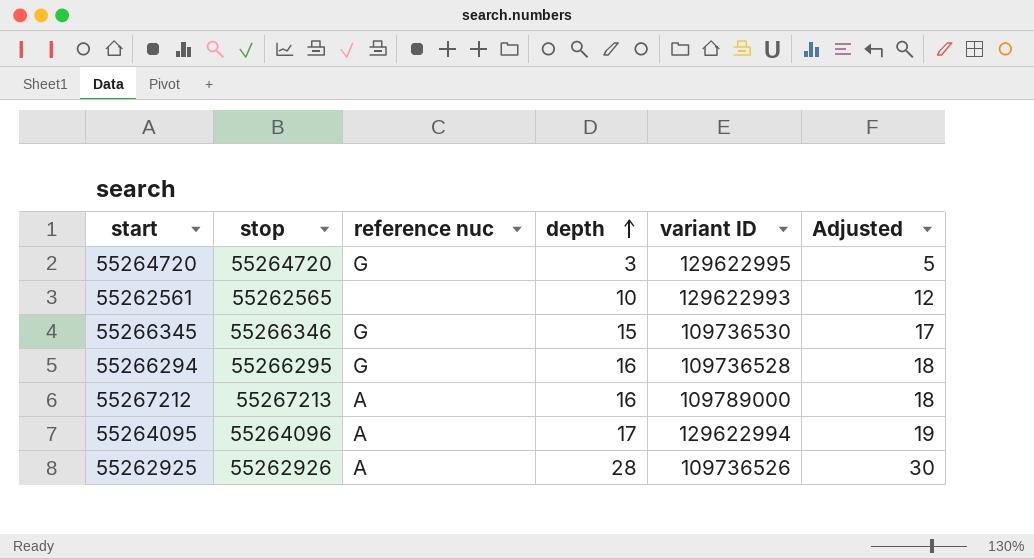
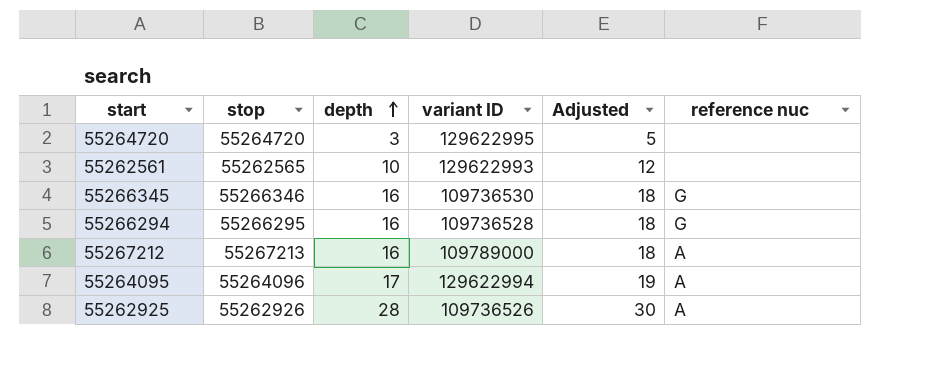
column reference nuc | position: 3 -> 6
55264720 | reference nuc: G -> none
55266345 | depth: 15 -> 16
55266345 | Adjusted: 17 -> 18

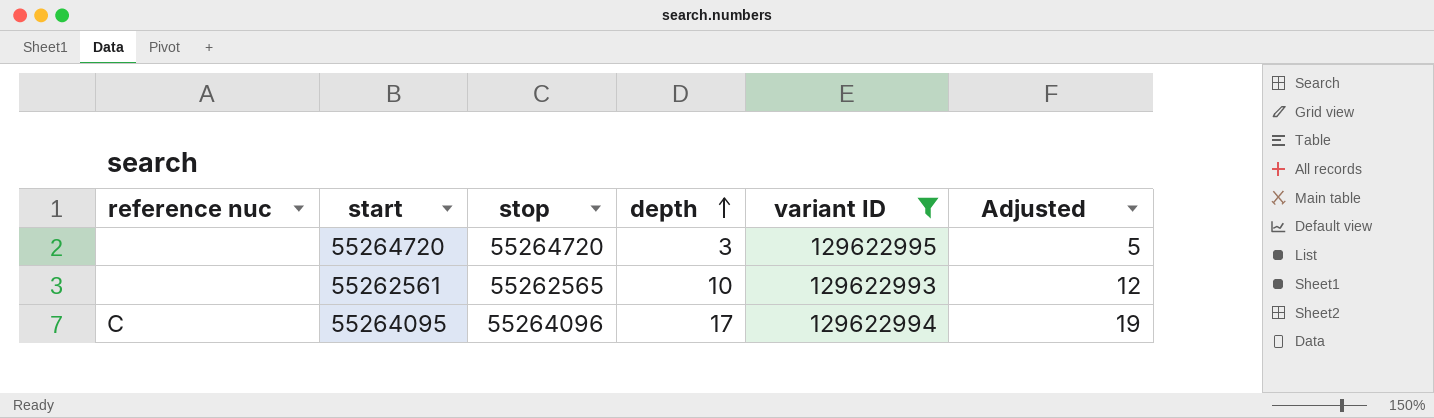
filter: none -> variant ID >= 129622993
column reference nuc | position: 6 -> 1
55264095 | reference nuc: A -> C

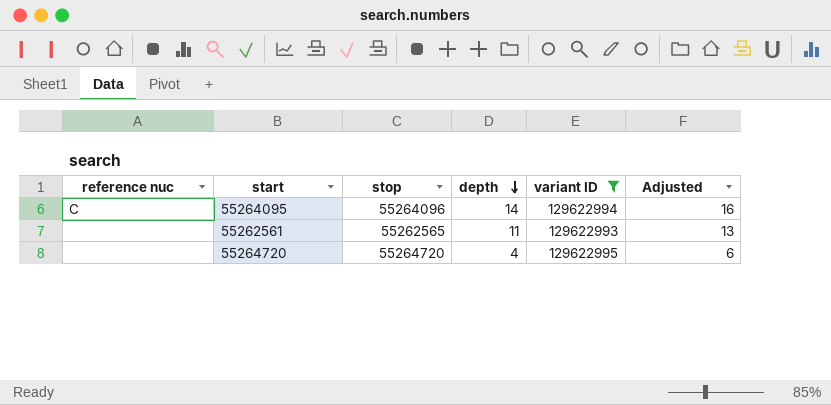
row order: depth ascending -> depth descending
55264095 | depth: 17 -> 14
55264095 | Adjusted: 19 -> 16
55262561 | depth: 10 -> 11
55262561 | Adjusted: 12 -> 13
55264720 | depth: 3 -> 4
55264720 | Adjusted: 5 -> 6

